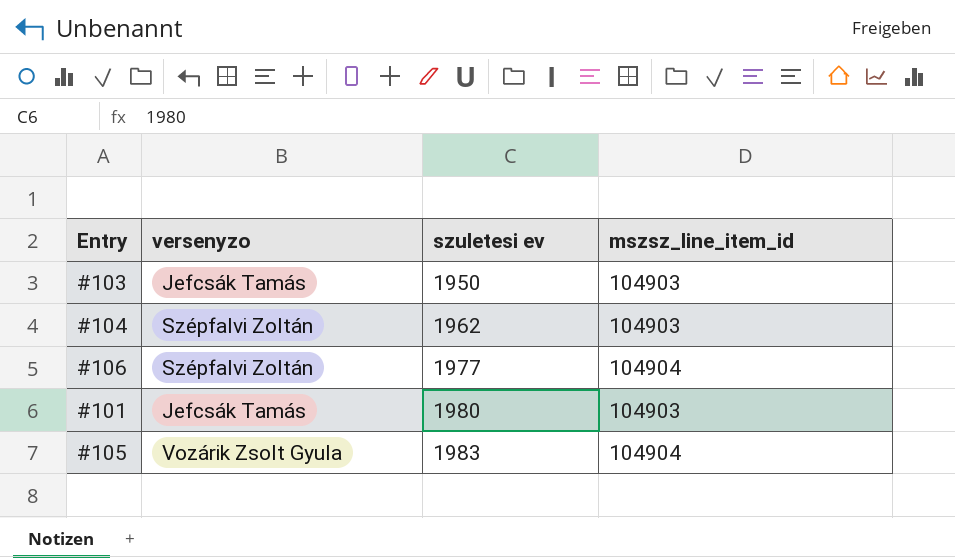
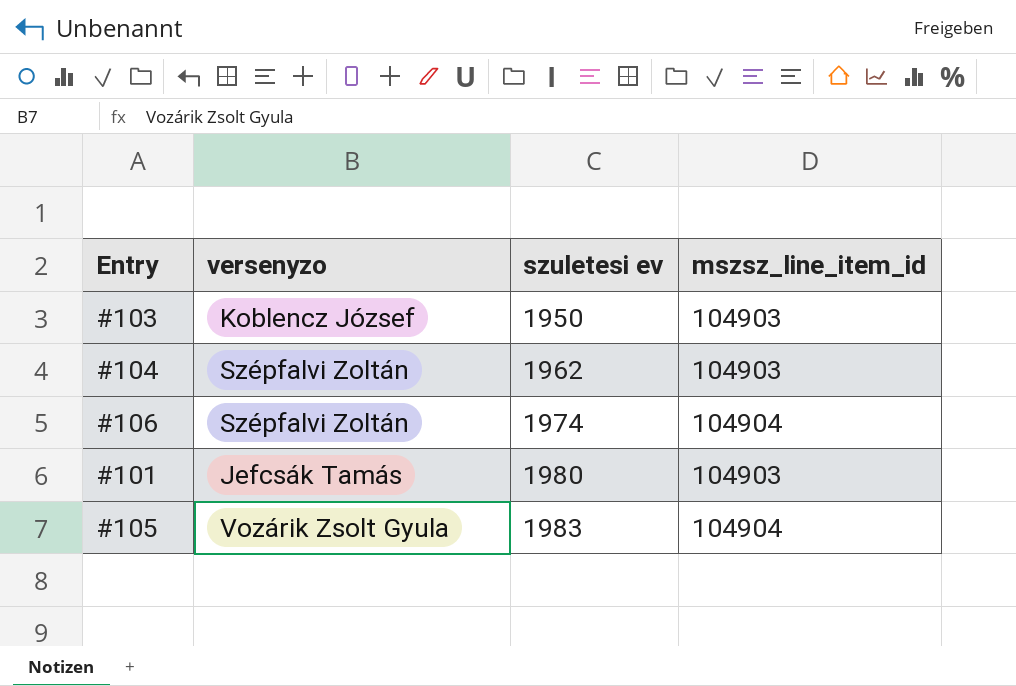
#103 | versenyzo: Jefcsák Tamás -> Koblencz József
#106 | szuletesi ev: 1977 -> 1974

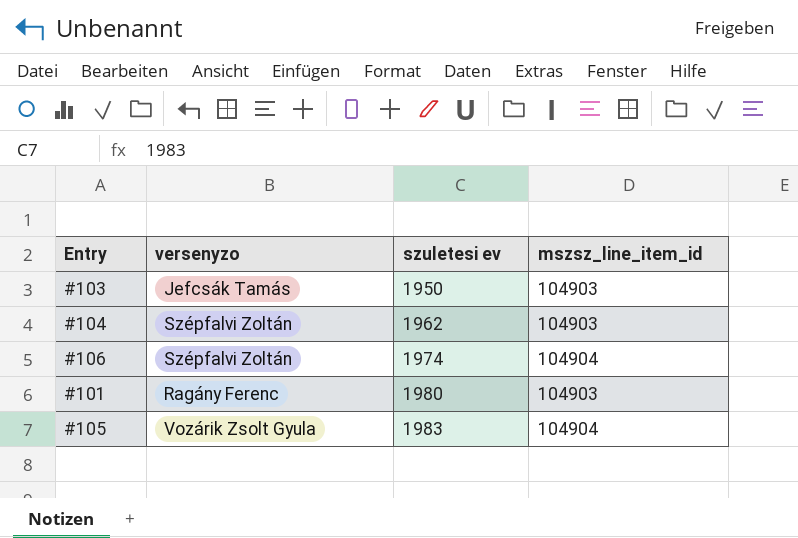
#103 | versenyzo: Koblencz József -> Jefcsák Tamás
#101 | versenyzo: Jefcsák Tamás -> Ragány Ferenc

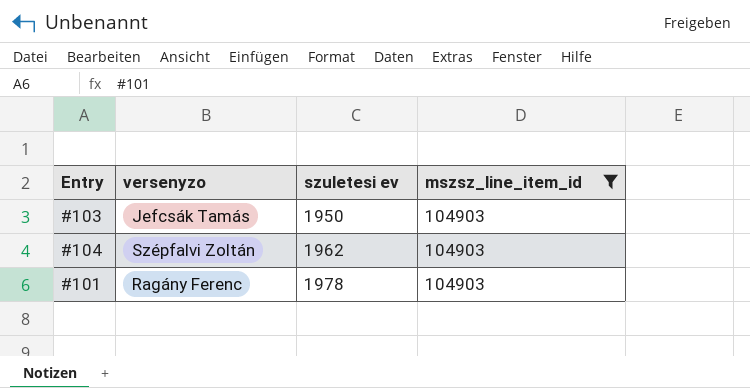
filter: none -> mszsz_line_item_id = 104903
#101 | szuletesi ev: 1980 -> 1978

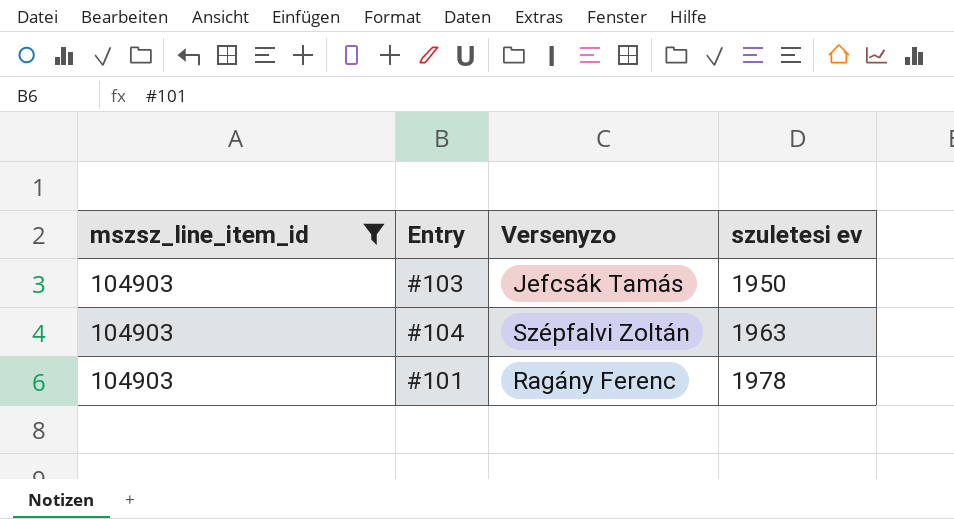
column mszsz_line_item_id | position: 4 -> 1
column name: versenyzo -> Versenyzo
#104 | szuletesi ev: 1962 -> 1963

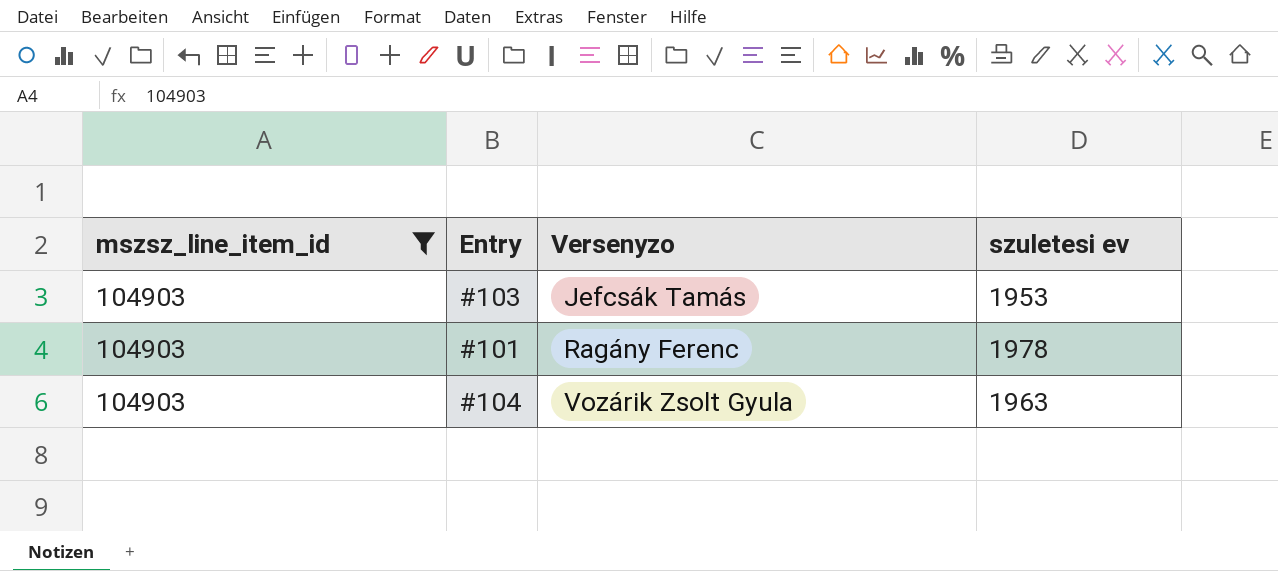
row order: szuletesi ev ascending -> Versenyzo ascending
#103 | szuletesi ev: 1950 -> 1953
#104 | Versenyzo: Szépfalvi Zoltán -> Vozárik Zsolt Gyula

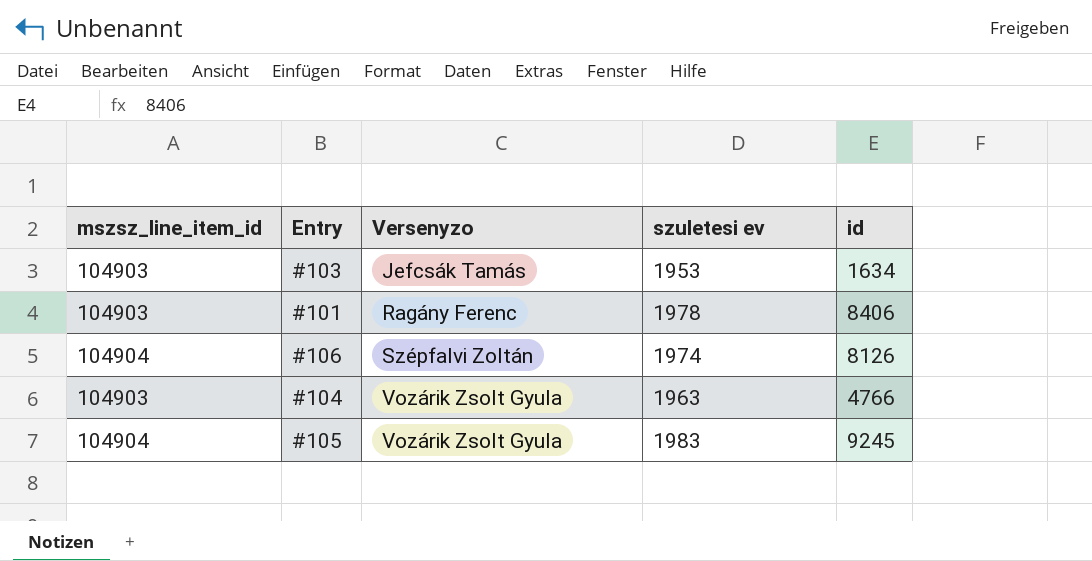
filter: mszsz_line_item_id = 104903 -> none
column id | position: none -> 5

